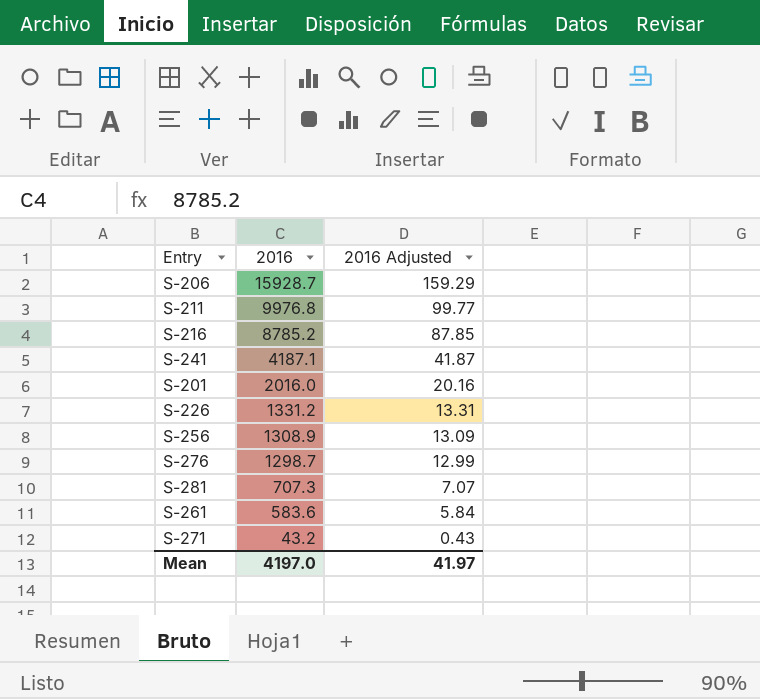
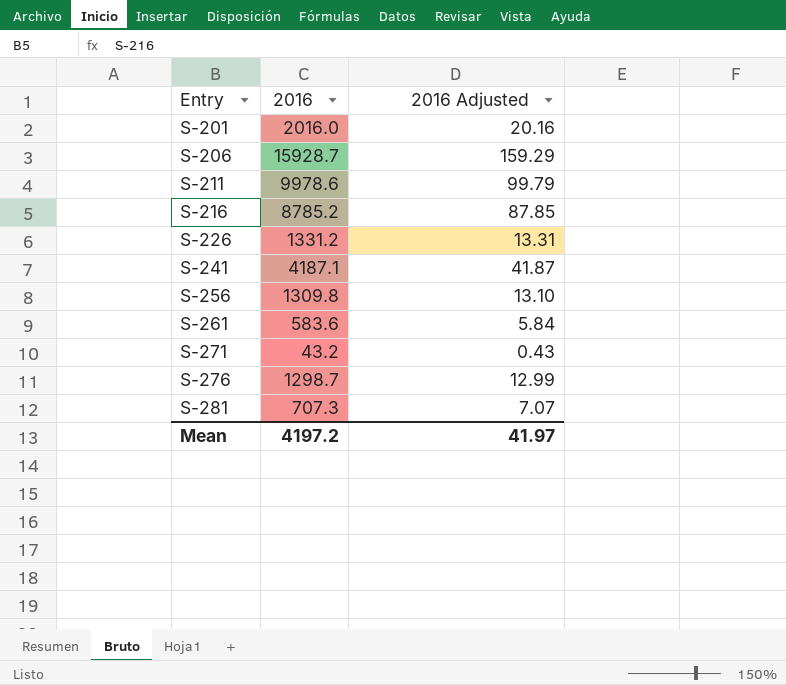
row order: 2016 descending -> Entry ascending
S-211 | 2016: 9976.8 -> 9978.6
S-211 | 2016 Adjusted: 99.77 -> 99.79
S-256 | 2016: 1308.9 -> 1309.8
S-256 | 2016 Adjusted: 13.09 -> 13.10
Mean | 2016: 4197.0 -> 4197.2

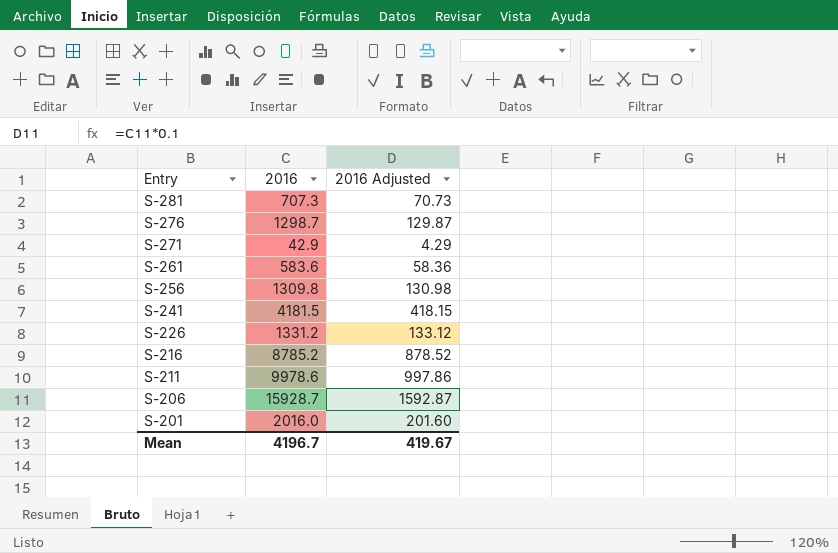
row order: Entry ascending -> Entry descending
column 2016 Adjusted | formula: [2016] * 0.01 -> [2016] * 0.1
S-271 | 2016: 43.2 -> 42.9
S-241 | 2016: 4187.1 -> 4181.5
Mean | 2016: 4197.2 -> 4196.7
Mean | 2016 Adjusted: 41.97 -> 419.67

